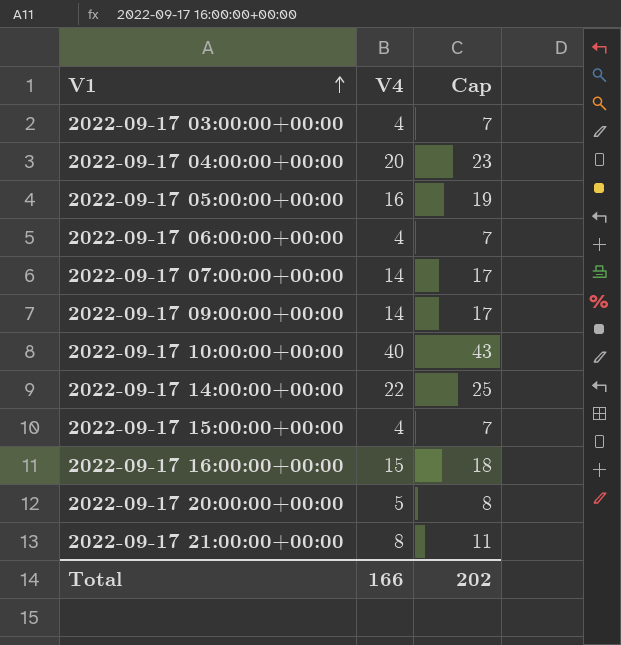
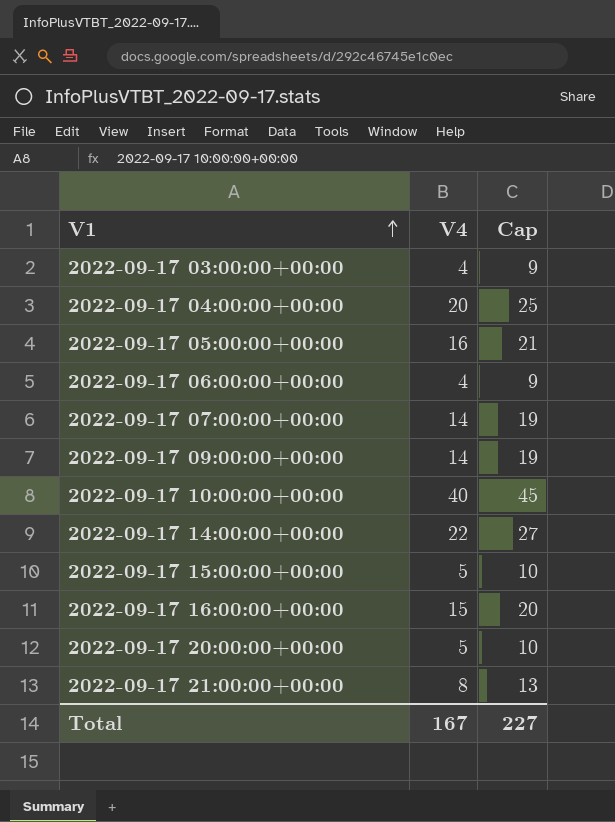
column Cap | formula: [V4] + 3 -> [V4] + 5
2022-09-17 15:00:00+00:00 | V4: 4 -> 5
Total | V4: 166 -> 167
Total | Cap: 202 -> 227

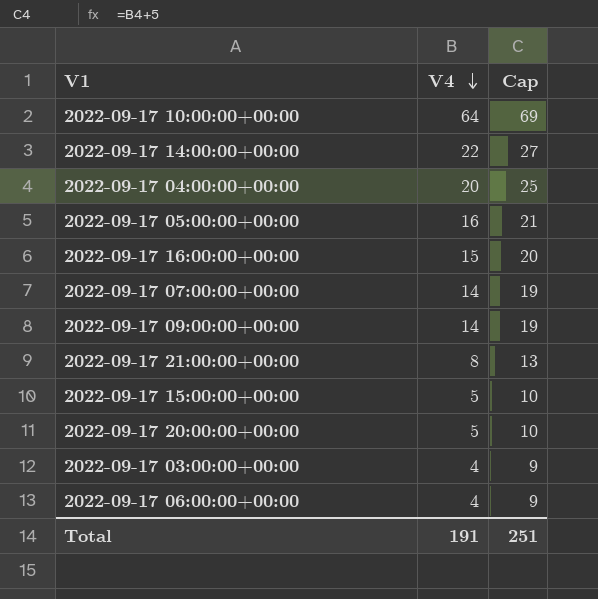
row order: V1 ascending -> V4 descending
2022-09-17 10:00:00+00:00 | V4: 40 -> 64
2022-09-17 10:00:00+00:00 | Cap: 45 -> 69
Total | V4: 167 -> 191
Total | Cap: 227 -> 251

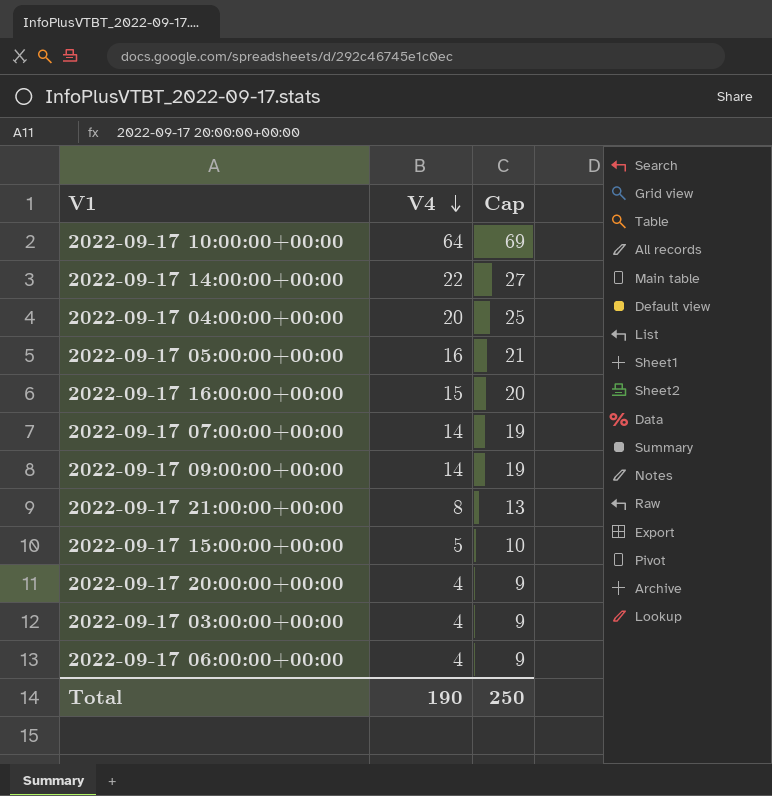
2022-09-17 20:00:00+00:00 | V4: 5 -> 4
2022-09-17 20:00:00+00:00 | Cap: 10 -> 9
Total | V4: 191 -> 190
Total | Cap: 251 -> 250

